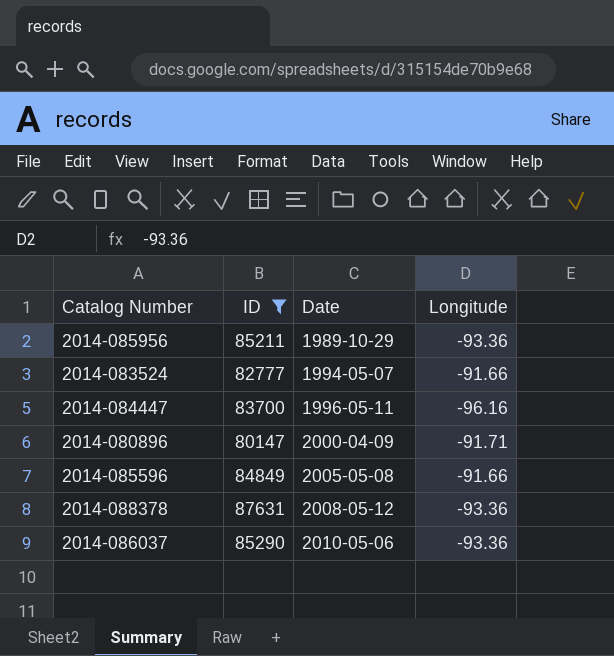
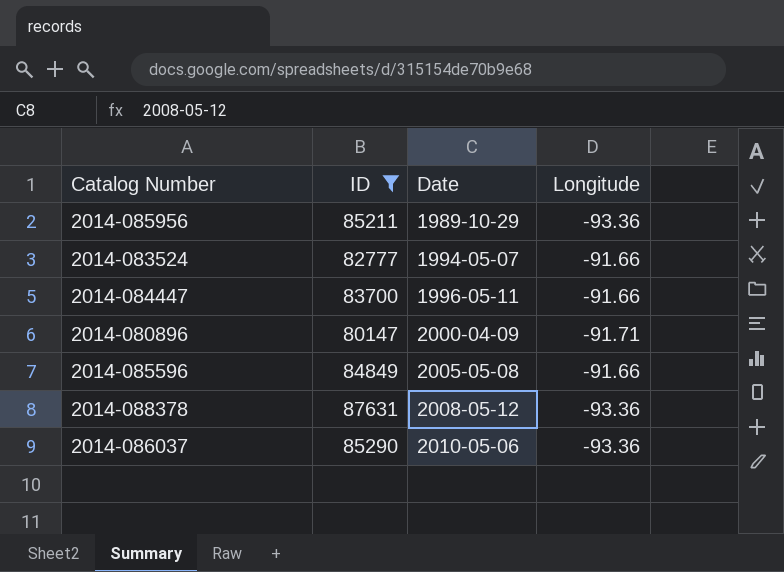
2014-084447 | Longitude: -96.16 -> -91.66

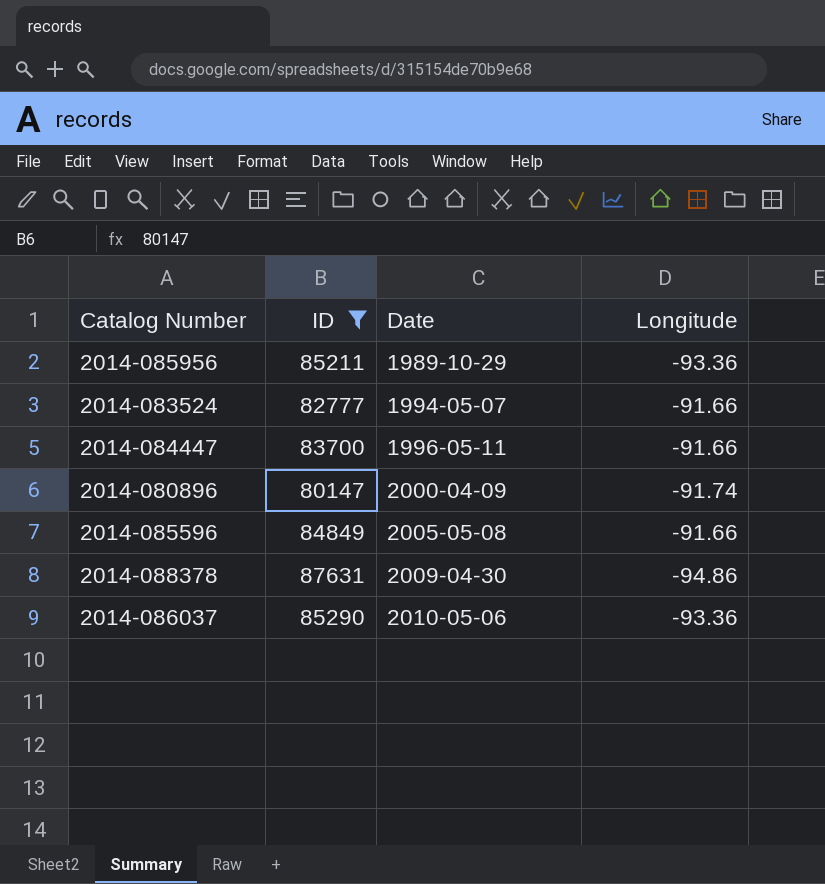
2014-080896 | Longitude: -91.71 -> -91.74
2014-088378 | Date: 2008-05-12 -> 2009-04-30
2014-088378 | Longitude: -93.36 -> -94.86

